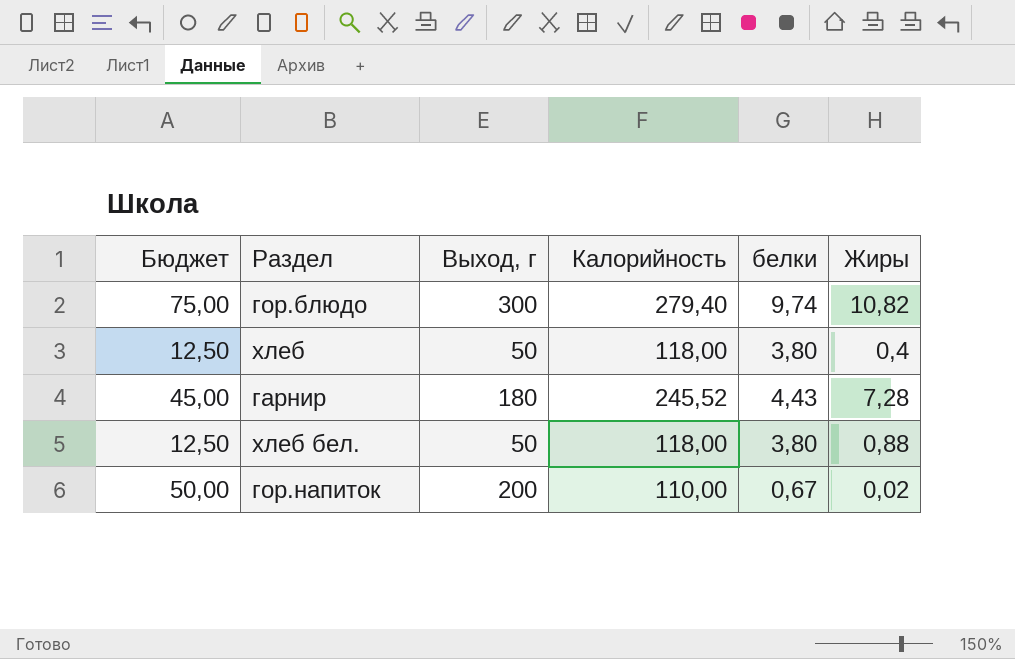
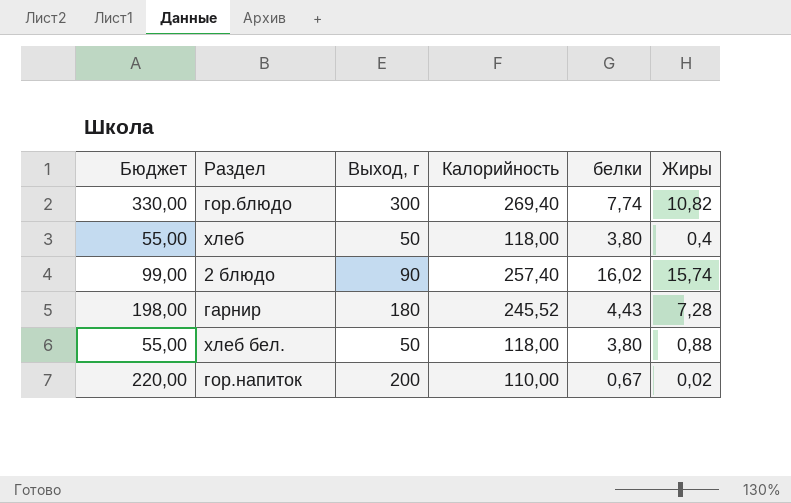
column Бюджет | formula: [Выход, г] * 0,25 -> [Выход, г] * 1,1
гор.блюдо | Калорийность: 279,40 -> 269,40
гор.блюдо | белки: 9,74 -> 7,74
row 2 блюдо: none -> 99,00 | 90 | 257,40 | 16,02 | 15,74

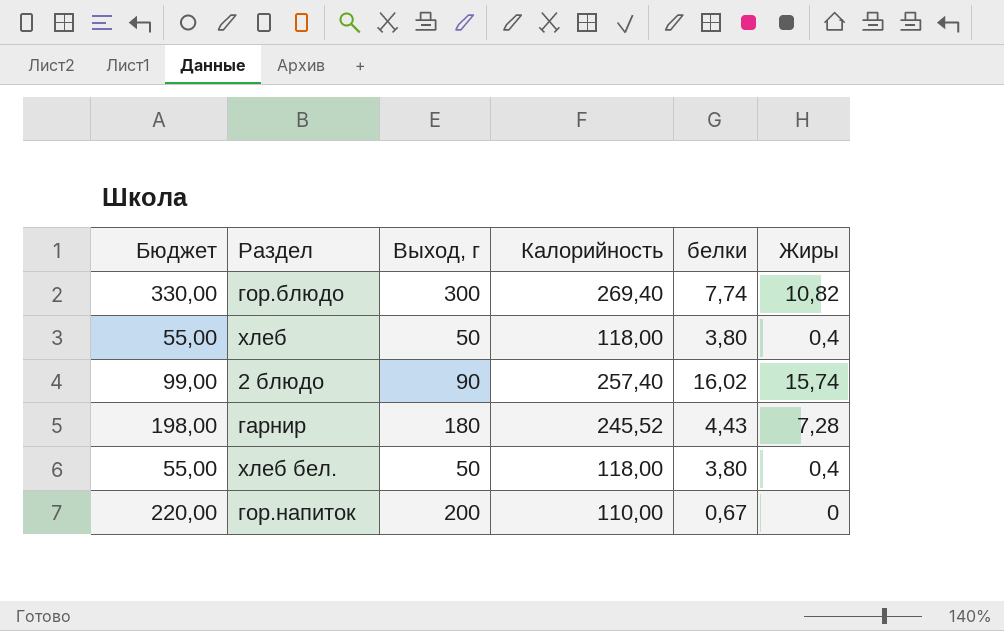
хлеб бел. | Жиры: 0,88 -> 0,4
гор.напиток | Жиры: 0,02 -> 0

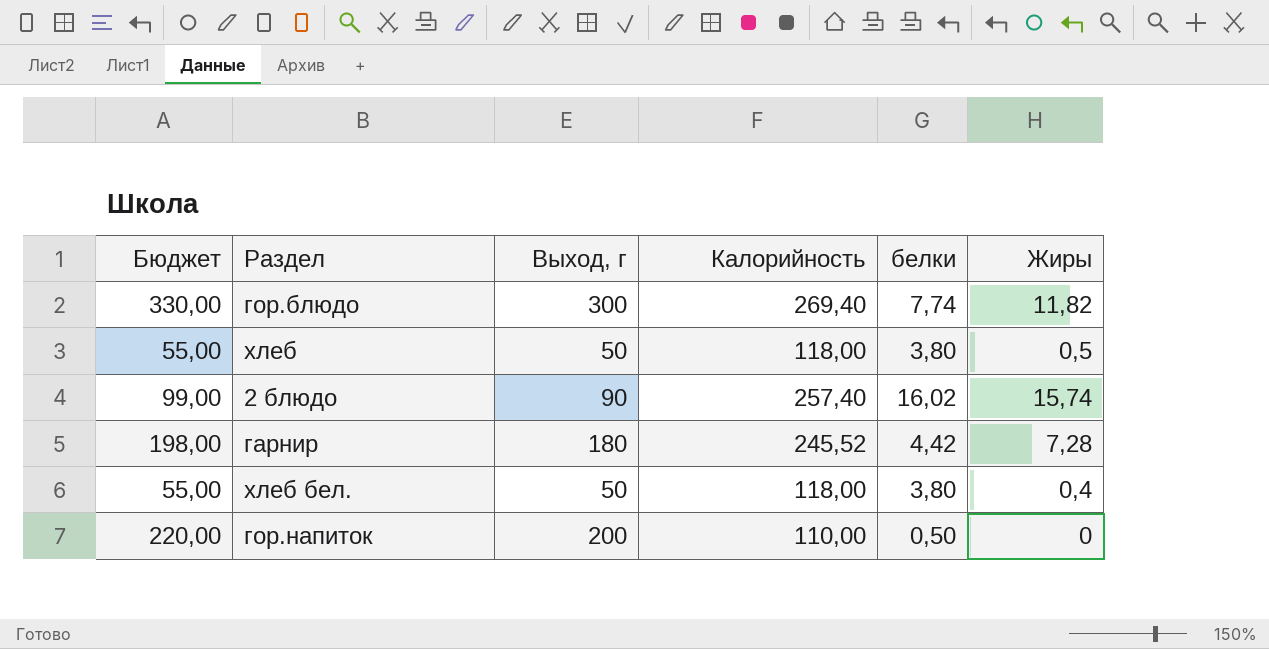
гор.блюдо | Жиры: 10,82 -> 11,82
хлеб | Жиры: 0,4 -> 0,5
гарнир | белки: 4,43 -> 4,42
гор.напиток | белки: 0,67 -> 0,50

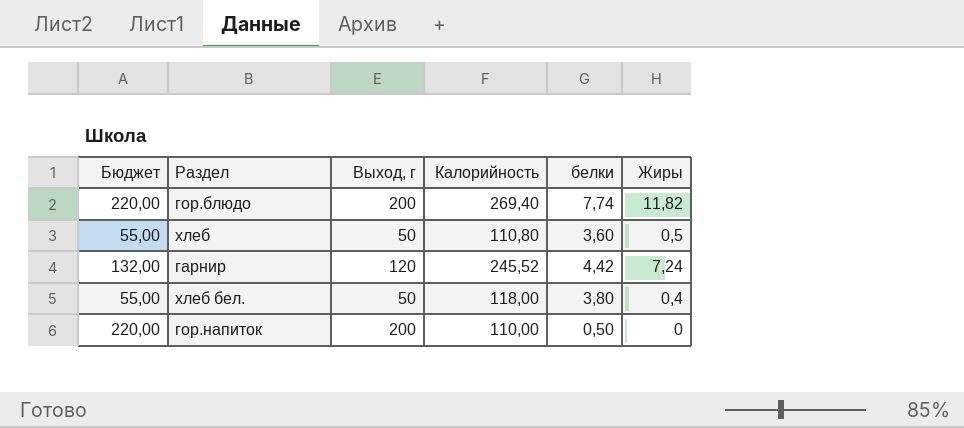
row 2 блюдо: 99,00 | 90 | 257,40 | 16,02 | 15,74 -> none
гор.блюдо | Бюджет: 330,00 -> 220,00
гор.блюдо | Выход, г: 300 -> 200
хлеб | Калорийность: 118,00 -> 110,80
хлеб | белки: 3,80 -> 3,60
гарнир | Бюджет: 198,00 -> 132,00
гарнир | Выход, г: 180 -> 120
гарнир | Жиры: 7,28 -> 7,24

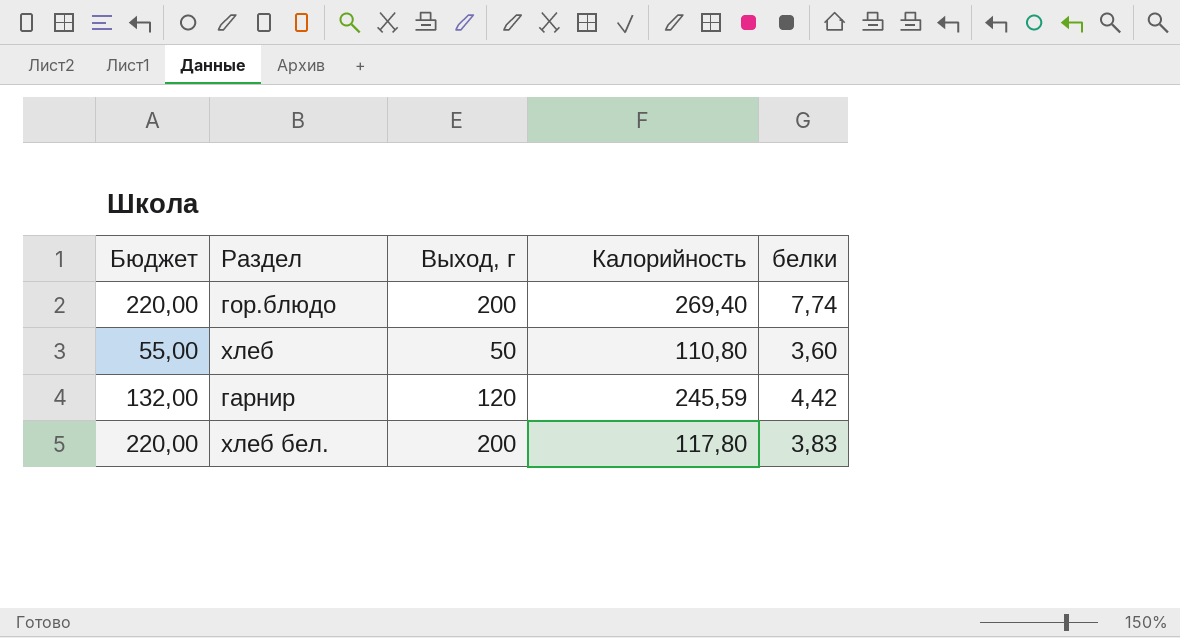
column Жиры | position: 6 -> none
row гор.напиток: 220,00 | 200 | 110,00 | 0,50 | 0 -> none
гарнир | Калорийность: 245,52 -> 245,59
хлеб бел. | Бюджет: 55,00 -> 220,00
хлеб бел. | Выход, г: 50 -> 200
хлеб бел. | Калорийность: 118,00 -> 117,80
хлеб бел. | белки: 3,80 -> 3,83

